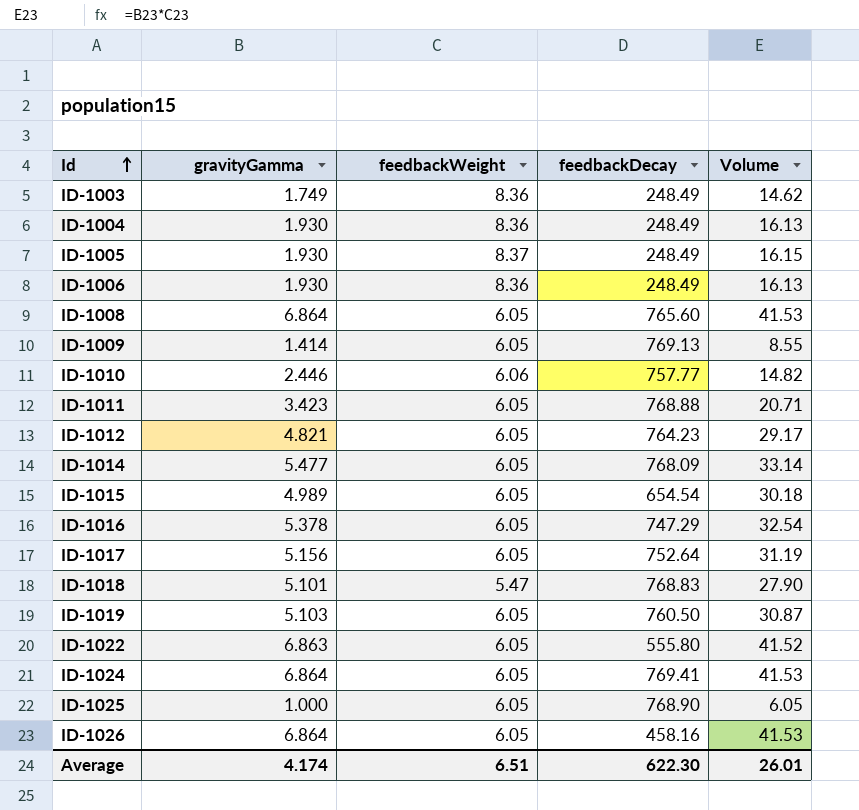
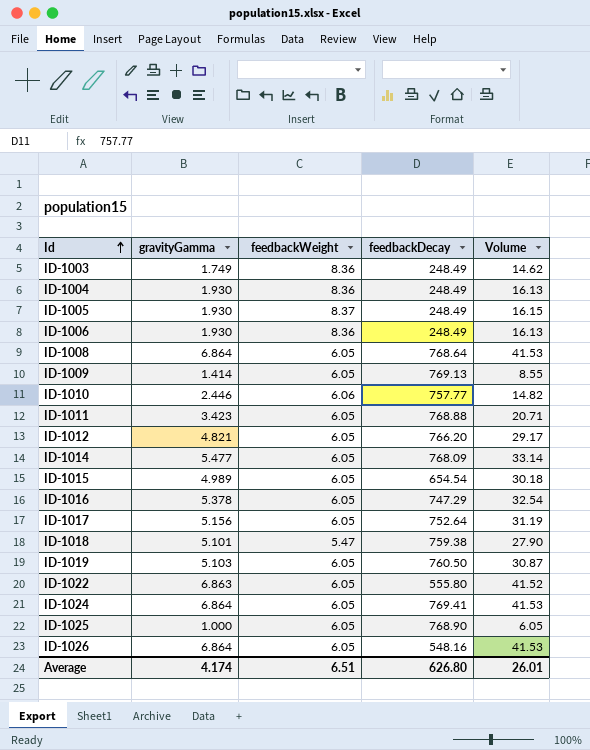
ID-1008 | feedbackDecay: 765.60 -> 768.64
ID-1012 | feedbackDecay: 764.23 -> 766.20
ID-1018 | feedbackDecay: 768.83 -> 759.38
ID-1026 | feedbackDecay: 458.16 -> 548.16
Average | feedbackDecay: 622.30 -> 626.80

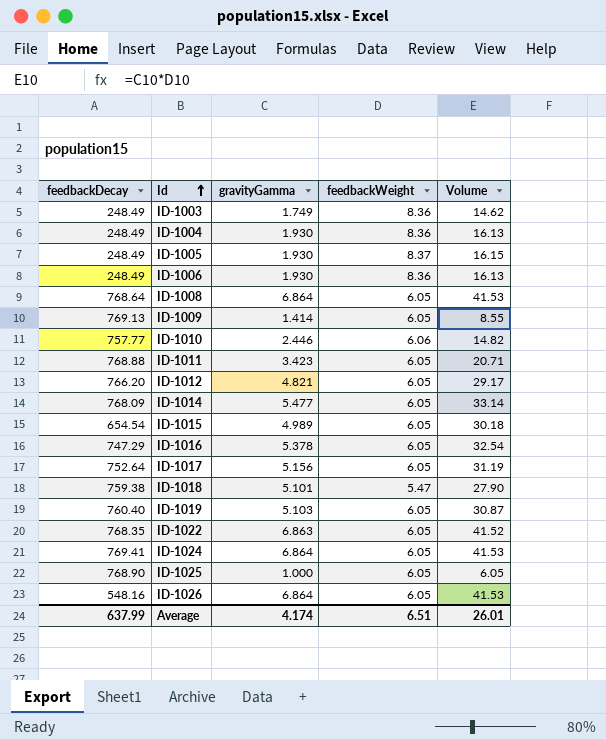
column feedbackDecay | position: 4 -> 1
ID-1019 | feedbackDecay: 760.50 -> 760.40
ID-1022 | feedbackDecay: 555.80 -> 768.35
Average | feedbackDecay: 626.80 -> 637.99

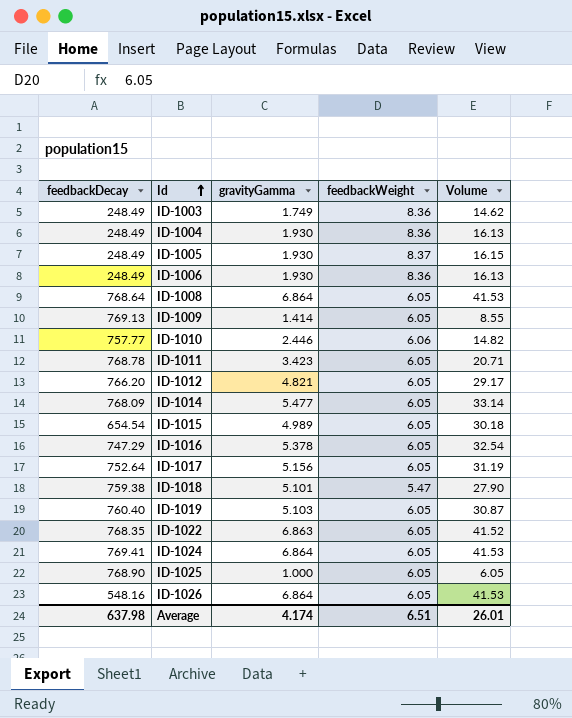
ID-1011 | feedbackDecay: 768.88 -> 768.78
Average | feedbackDecay: 637.99 -> 637.98

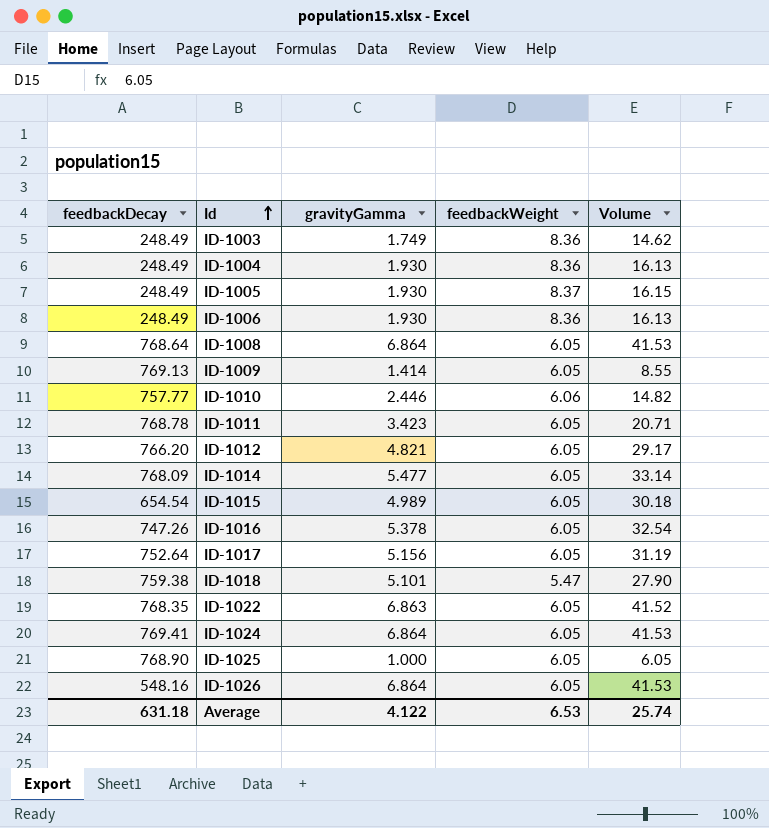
row ID-1019: 760.40 | 5.103 | 6.05 | 30.87 -> none
ID-1016 | feedbackDecay: 747.29 -> 747.26
Average | feedbackDecay: 637.98 -> 631.18
Average | gravityGamma: 4.174 -> 4.122
Average | feedbackWeight: 6.51 -> 6.53
Average | Volume: 26.01 -> 25.74

